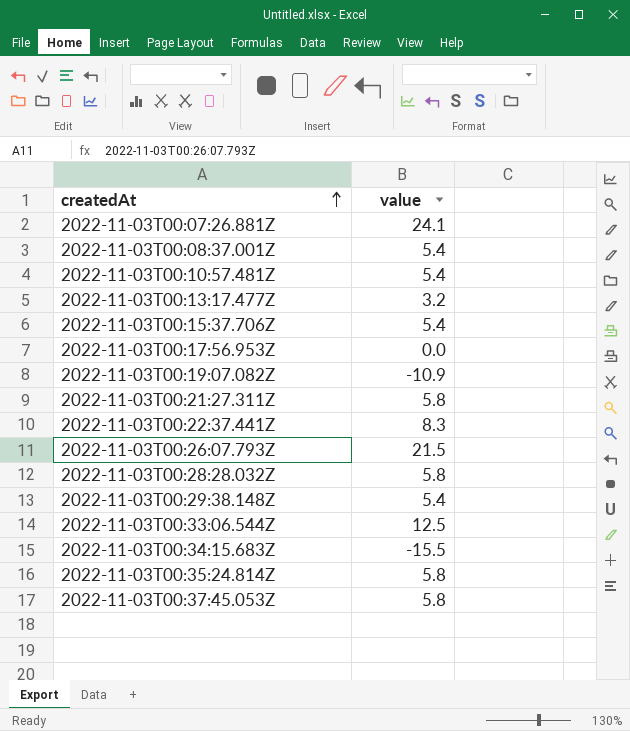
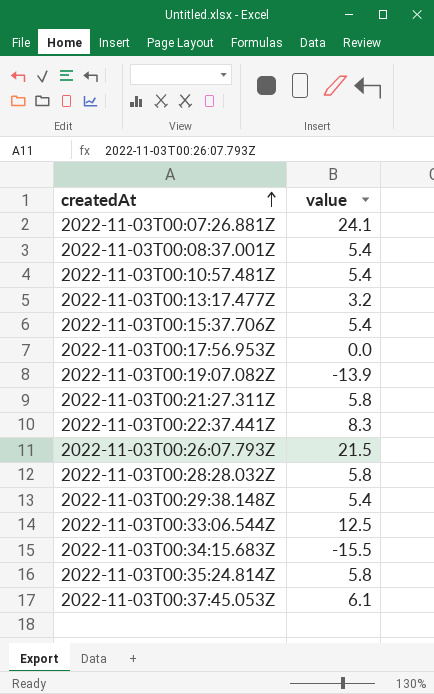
2022-11-03T00:19:07.082Z | value: -10.9 -> -13.9
2022-11-03T00:37:45.053Z | value: 5.8 -> 6.1

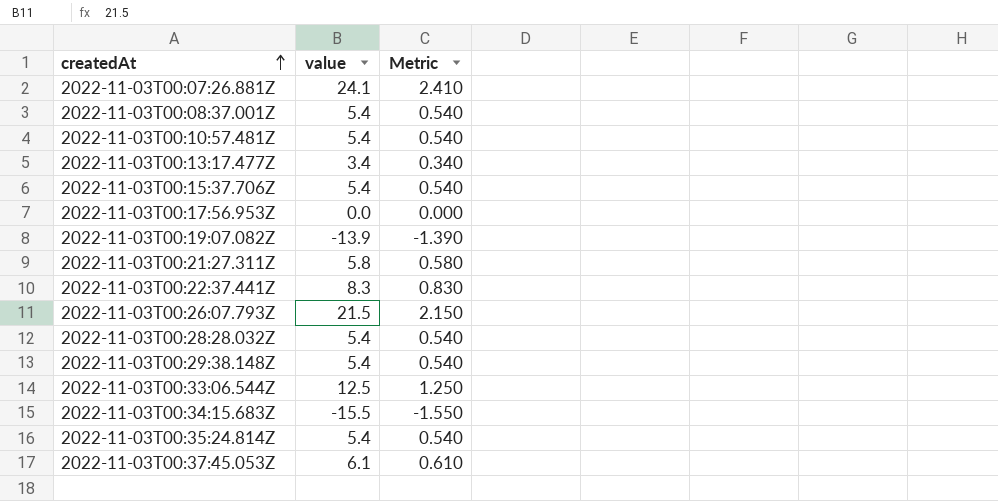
column Metric | formula: none -> [value] * 0.1
2022-11-03T00:13:17.477Z | value: 3.2 -> 3.4
2022-11-03T00:28:28.032Z | value: 5.8 -> 5.4
2022-11-03T00:35:24.814Z | value: 5.8 -> 5.4

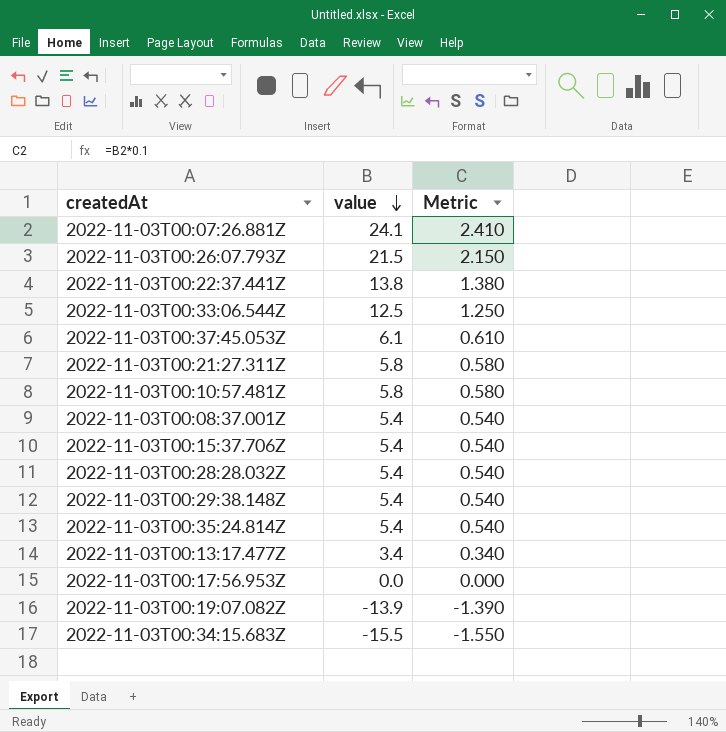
row order: createdAt ascending -> value descending
2022-11-03T00:22:37.441Z | value: 8.3 -> 13.8
2022-11-03T00:22:37.441Z | Metric: 0.830 -> 1.380
2022-11-03T00:10:57.481Z | value: 5.4 -> 5.8
2022-11-03T00:10:57.481Z | Metric: 0.540 -> 0.580

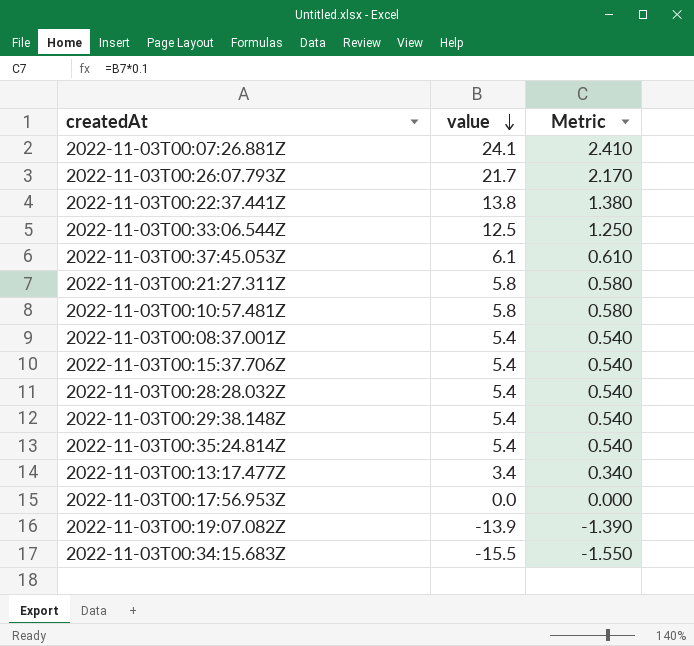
2022-11-03T00:26:07.793Z | value: 21.5 -> 21.7
2022-11-03T00:26:07.793Z | Metric: 2.150 -> 2.170

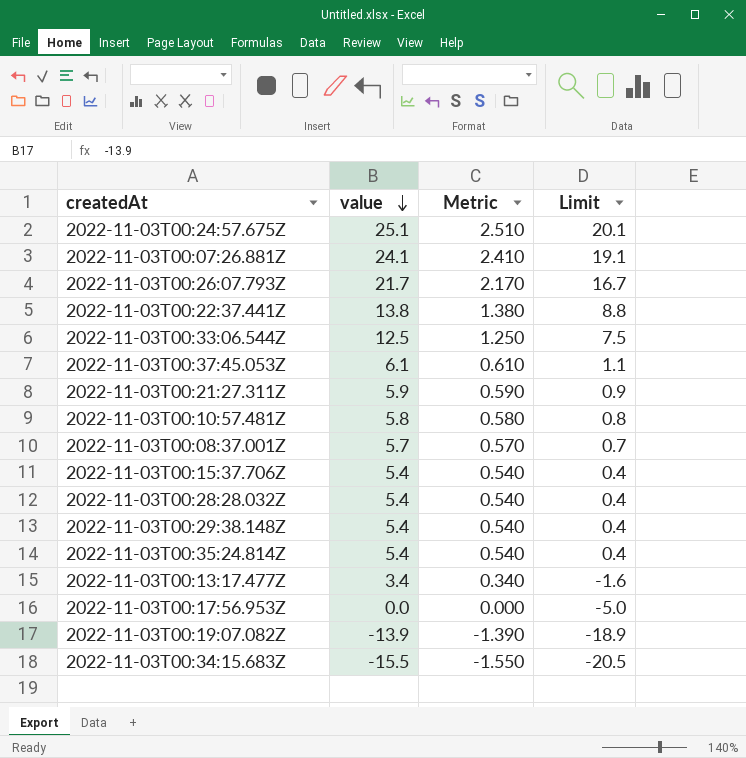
column Limit | formula: none -> [value] - 5
row 2022-11-03T00:24:57.675Z: none -> 25.1 | 2.510 | 20.1
2022-11-03T00:21:27.311Z | value: 5.8 -> 5.9
2022-11-03T00:21:27.311Z | Metric: 0.580 -> 0.590
2022-11-03T00:08:37.001Z | value: 5.4 -> 5.7
2022-11-03T00:08:37.001Z | Metric: 0.540 -> 0.570

